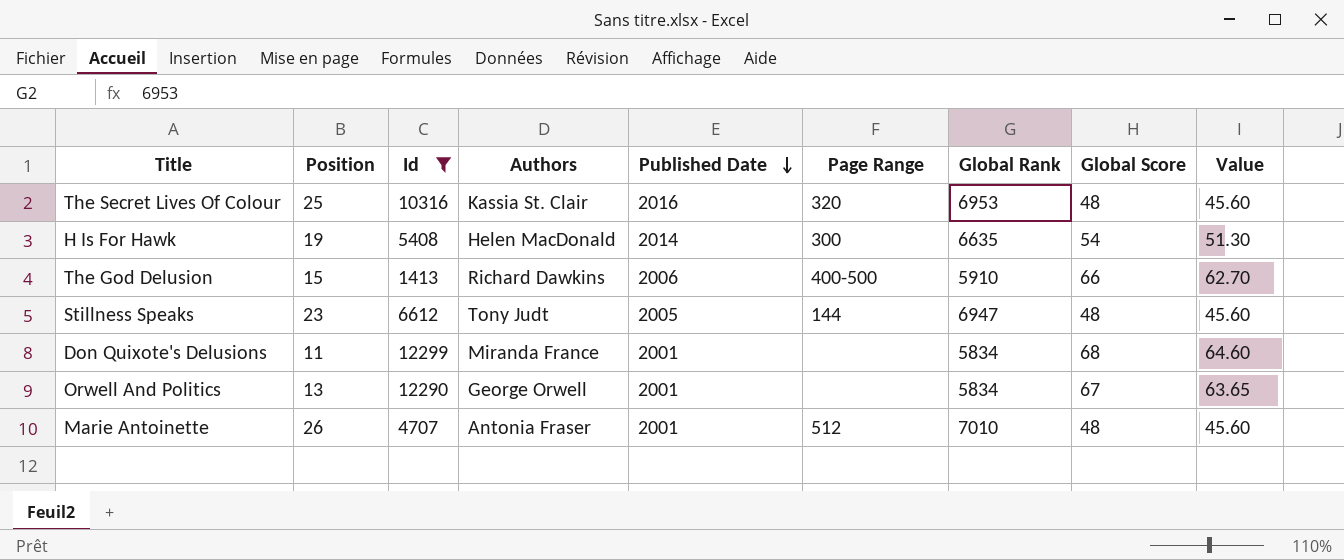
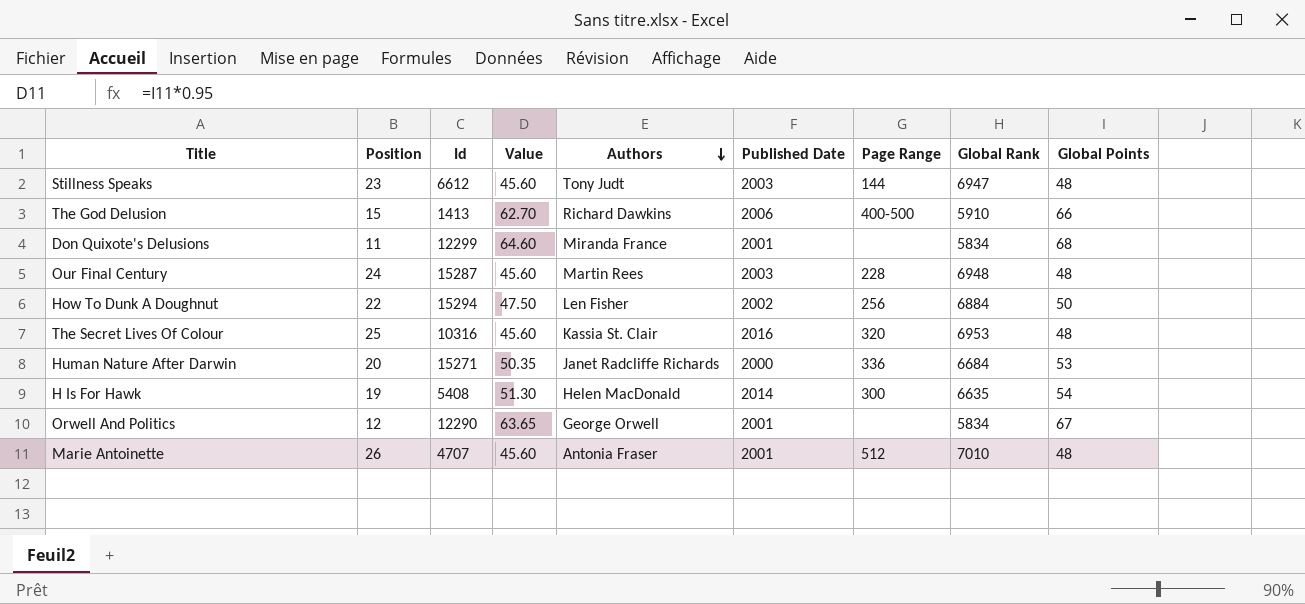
filter: Id <= 12299 -> none
row order: Published Date descending -> Authors descending
column Value | position: 9 -> 4
column name: Global Score -> Global Points
Stillness Speaks | Published Date: 2005 -> 2003
Orwell And Politics | Position: 13 -> 12

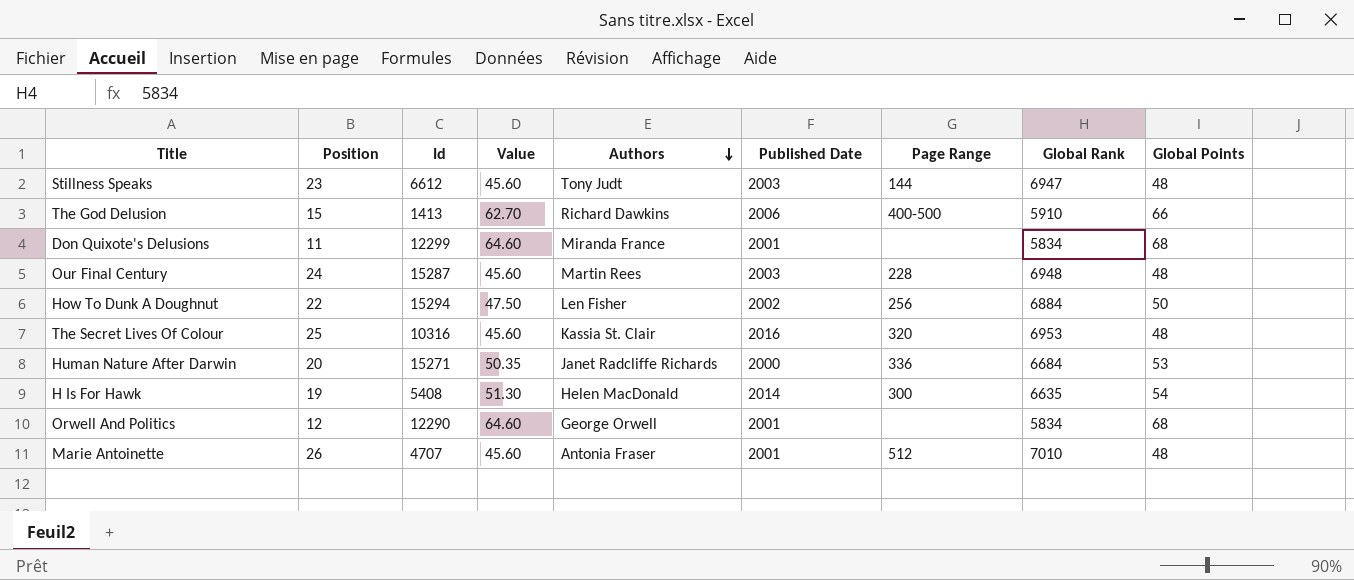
Orwell And Politics | Value: 63.65 -> 64.60
Orwell And Politics | Global Points: 67 -> 68

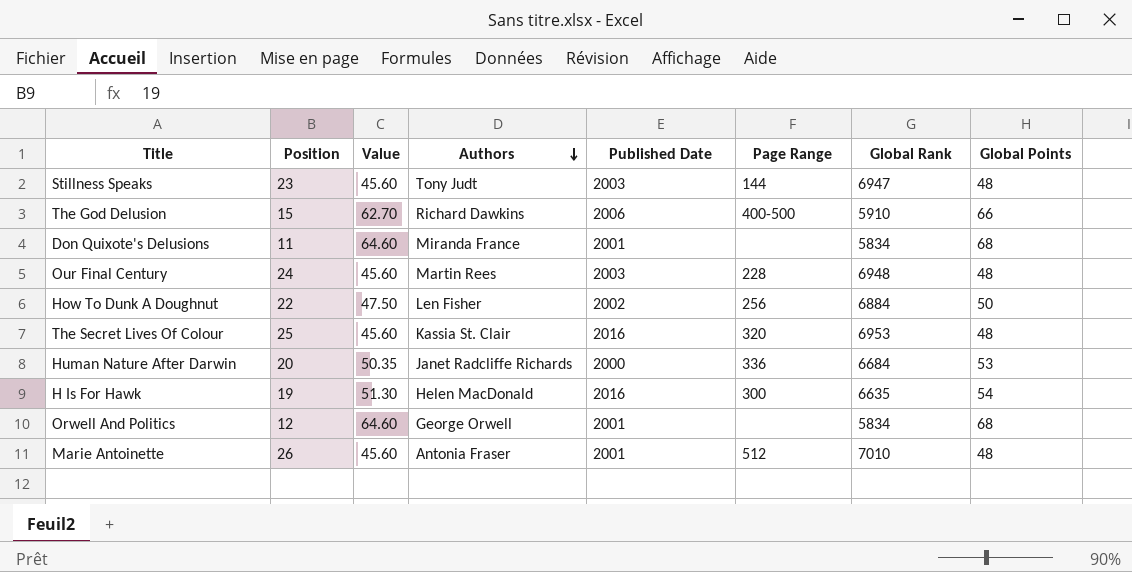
column Id | position: 3 -> none
H Is For Hawk | Published Date: 2014 -> 2016

